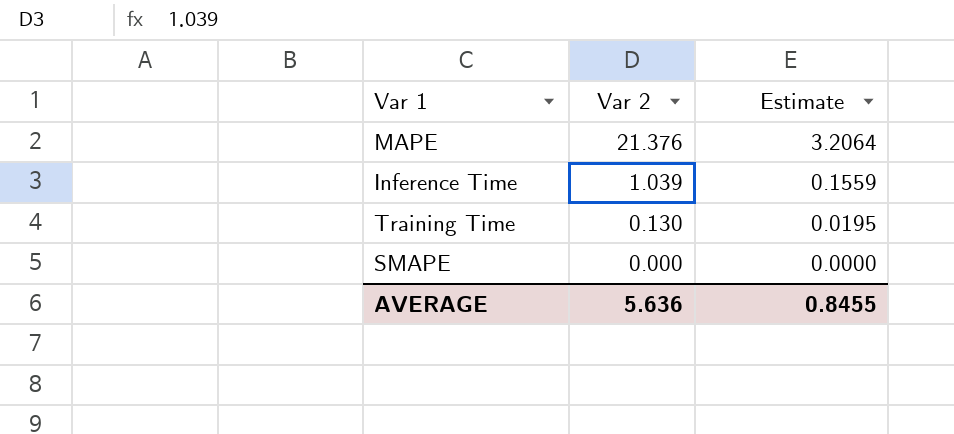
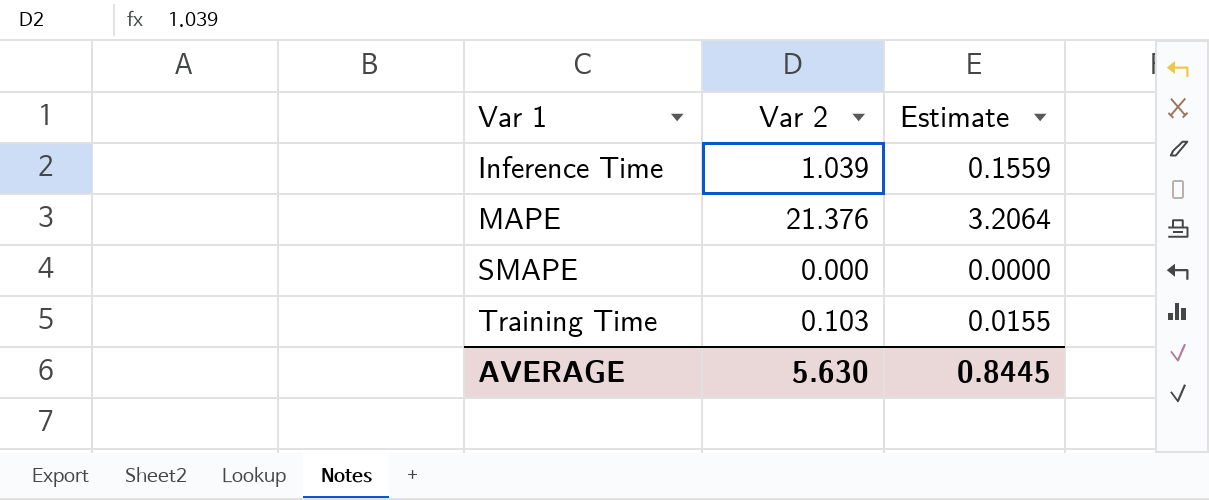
row order: Var 2 descending -> Var 1 ascending
Training Time | Var 2: 0.130 -> 0.103
Training Time | Estimate: 0.0195 -> 0.0155
AVERAGE | Var 2: 5.636 -> 5.630
AVERAGE | Estimate: 0.8455 -> 0.8445

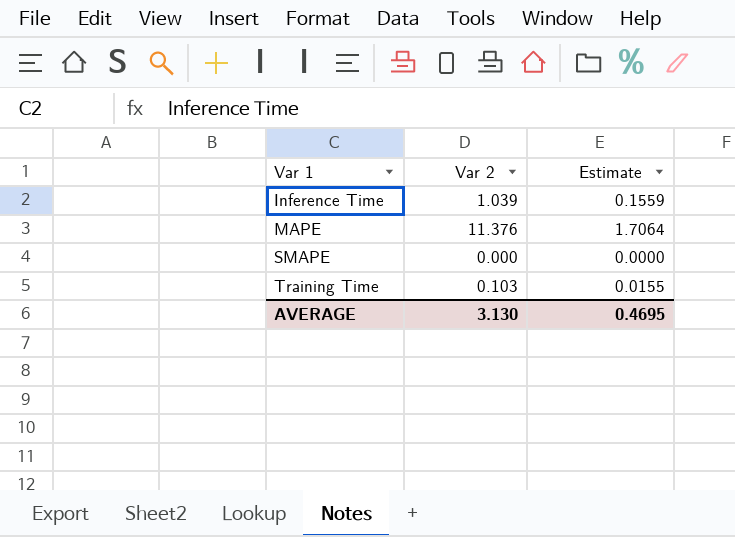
MAPE | Var 2: 21.376 -> 11.376
MAPE | Estimate: 3.2064 -> 1.7064
AVERAGE | Var 2: 5.630 -> 3.130
AVERAGE | Estimate: 0.8445 -> 0.4695

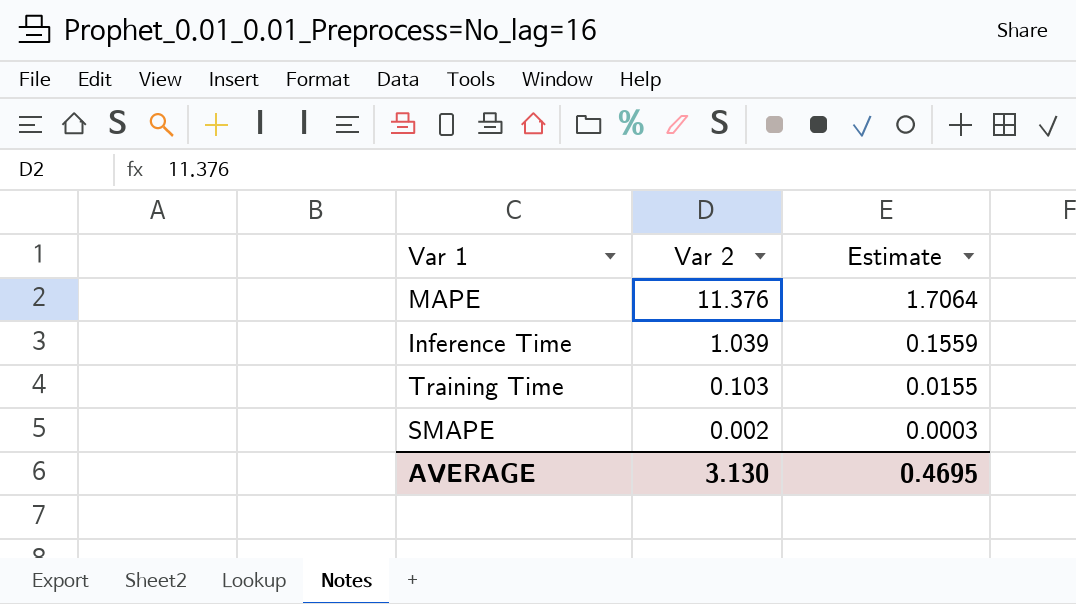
row order: Var 1 ascending -> Var 2 descending
SMAPE | Var 2: 0.000 -> 0.002
SMAPE | Estimate: 0.0000 -> 0.0003

